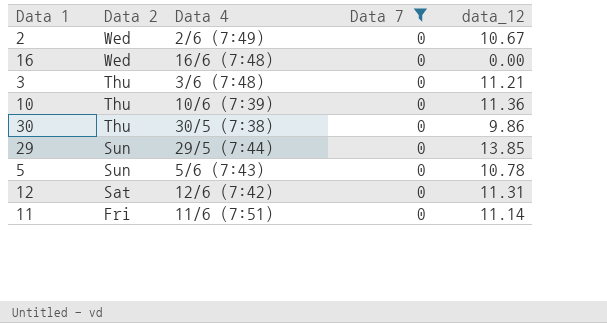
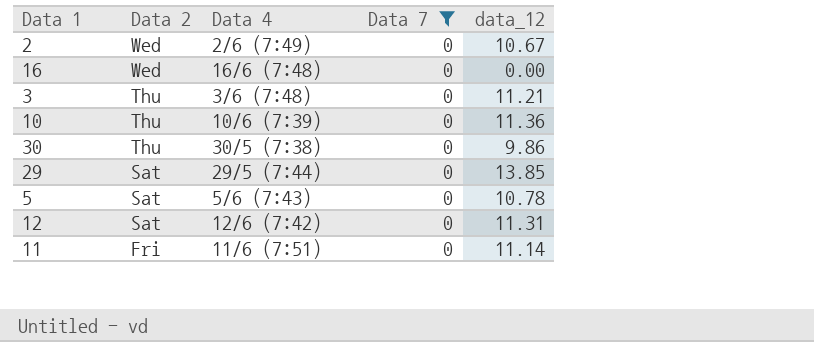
29 | Data 2: Sun -> Sat
5 | Data 2: Sun -> Sat

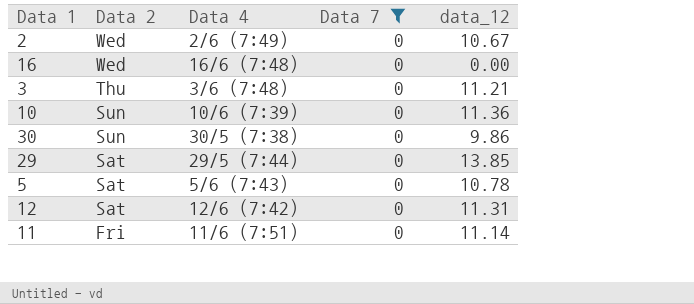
10 | Data 2: Thu -> Sun
30 | Data 2: Thu -> Sun

